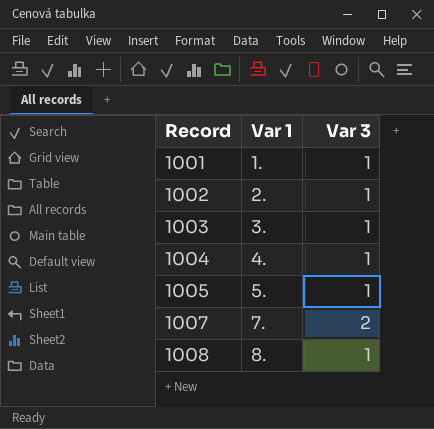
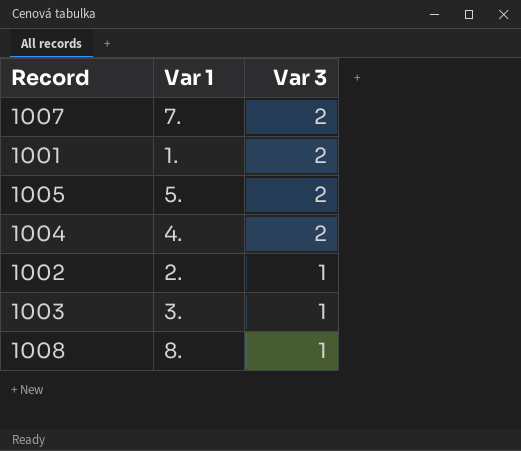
row order: Record ascending -> Var 3 descending
1001 | Var 3: 1 -> 2
1005 | Var 3: 1 -> 2
1004 | Var 3: 1 -> 2

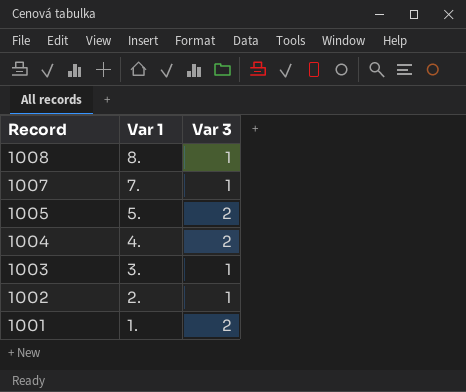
row order: Var 3 descending -> Record descending
1007 | Var 3: 2 -> 1

